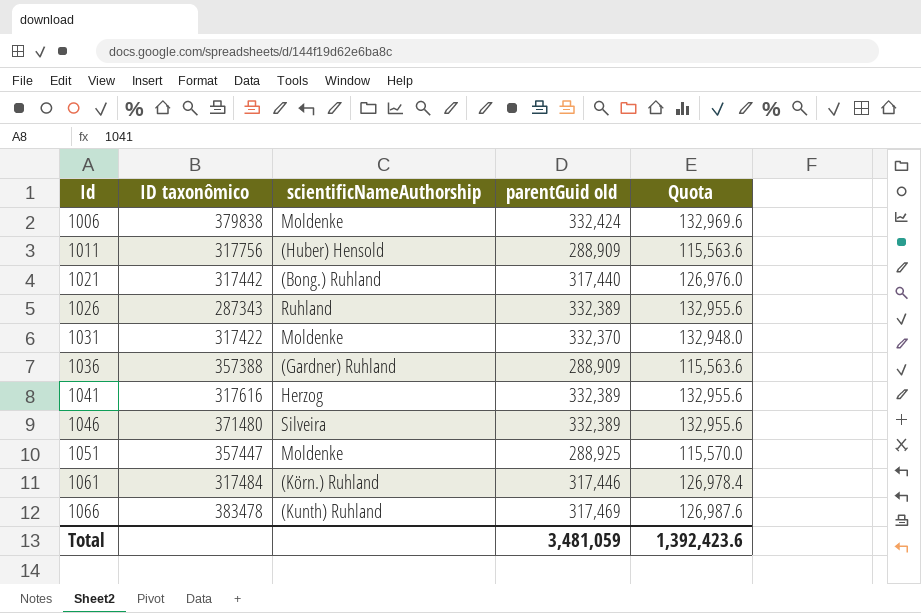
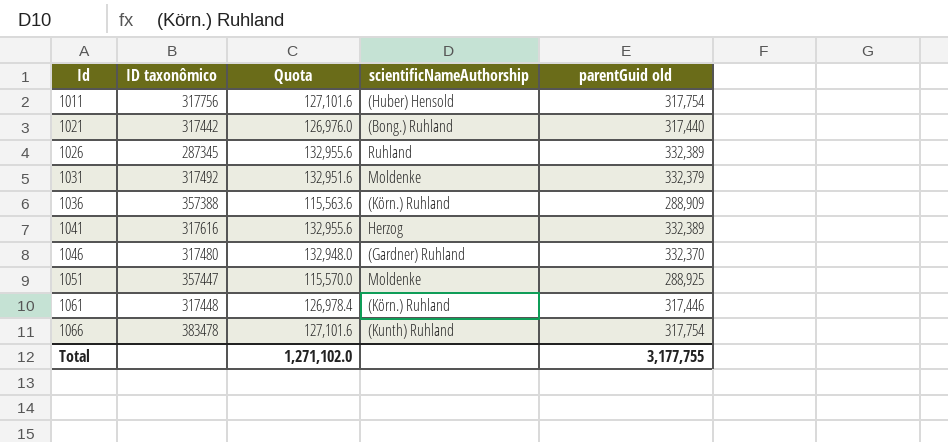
column Quota | position: 5 -> 3
row 1006: 379838 | Moldenke | 332,424 | 132,969.6 -> none
1011 | Quota: 115,563.6 -> 127,101.6
1011 | parentGuid old: 288,909 -> 317,754
1026 | ID taxonômico: 287343 -> 287345
1031 | ID taxonômico: 317422 -> 317492
1031 | Quota: 132,948.0 -> 132,951.6
1031 | parentGuid old: 332,370 -> 332,379
1036 | scientificNameAuthorship: (Gardner) Ruhland -> (Körn.) Ruhland
1046 | ID taxonômico: 371480 -> 317480
1046 | Quota: 132,955.6 -> 132,948.0
1046 | scientificNameAuthorship: Silveira -> (Gardner) Ruhland
1046 | parentGuid old: 332,389 -> 332,370
1061 | ID taxonômico: 317484 -> 317448
1066 | Quota: 126,987.6 -> 127,101.6
1066 | parentGuid old: 317,469 -> 317,754
Total | Quota: 1,392,423.6 -> 1,271,102.0
Total | parentGuid old: 3,481,059 -> 3,177,755

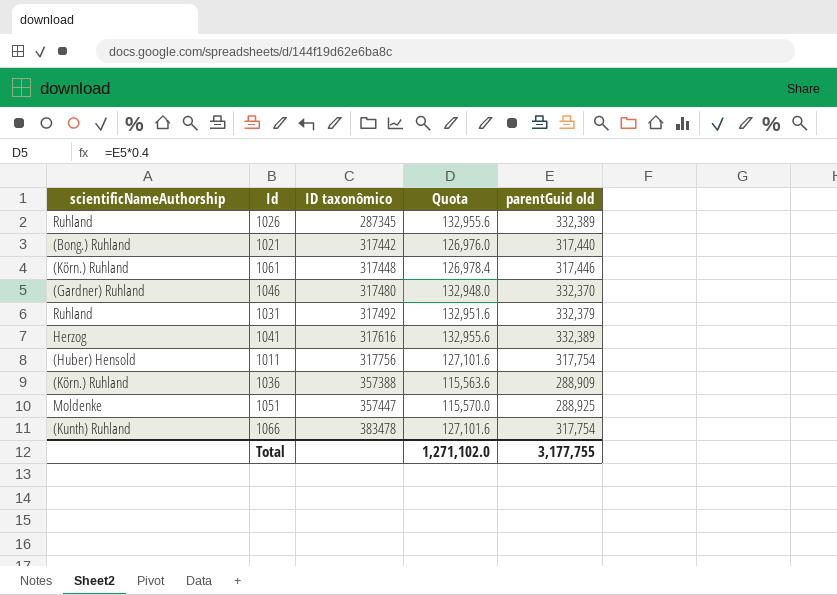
row order: Id ascending -> ID taxonômico ascending
column scientificNameAuthorship | position: 4 -> 1
1031 | scientificNameAuthorship: Moldenke -> Ruhland

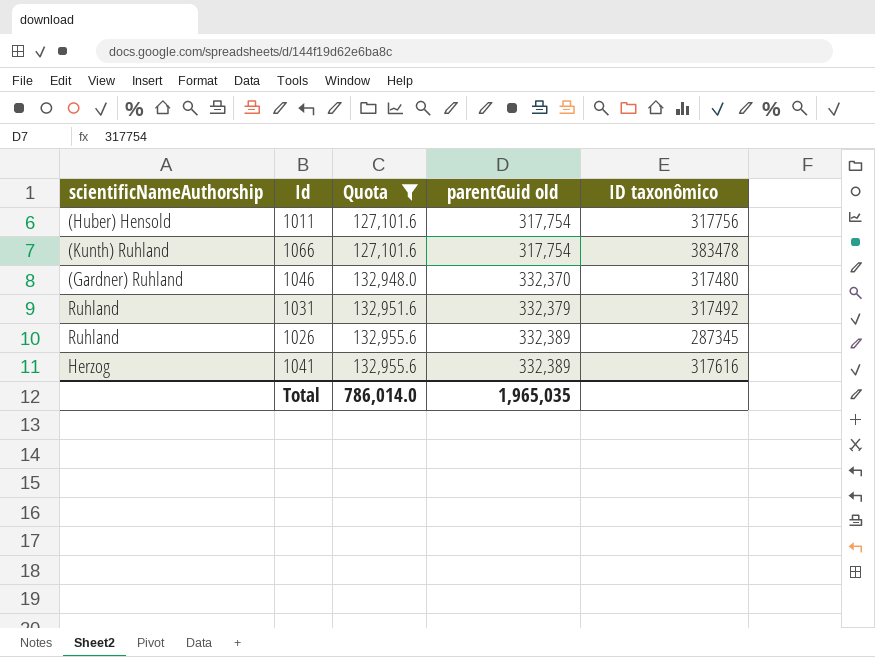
filter: none -> Quota >= 127,101.6
row order: ID taxonômico ascending -> Quota ascending
column ID taxonômico | position: 3 -> 5
Total | Quota: 1,271,102.0 -> 786,014.0
Total | parentGuid old: 3,177,755 -> 1,965,035

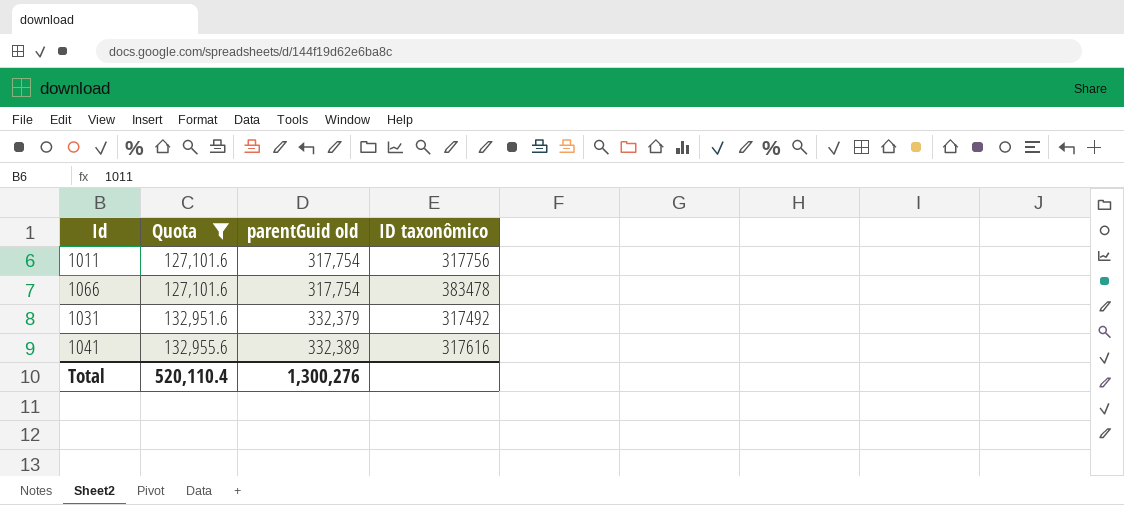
column scientificNameAuthorship | position: 1 -> none
row 1046: (Gardner) Ruhland | 132,948.0 | 332,370 | 317480 -> none
row 1026: Ruhland | 132,955.6 | 332,389 | 287345 -> none
Total | Quota: 786,014.0 -> 520,110.4
Total | parentGuid old: 1,965,035 -> 1,300,276

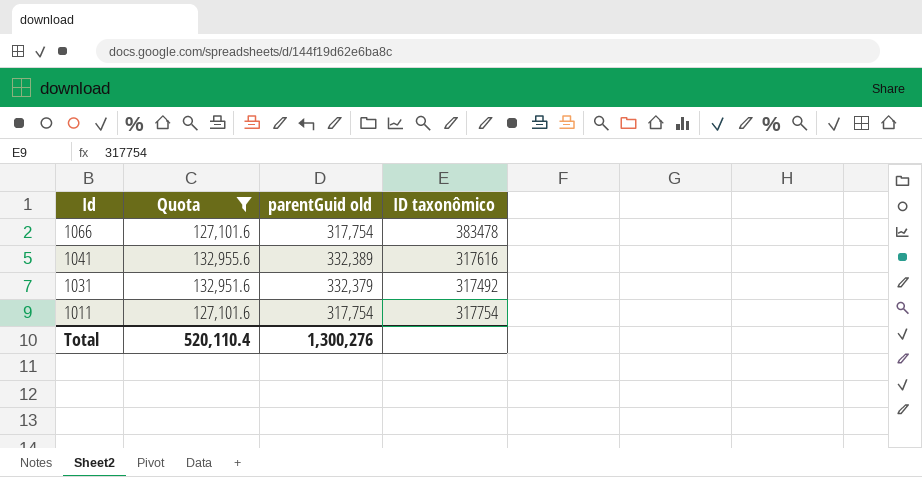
row order: Quota ascending -> Id descending
1011 | ID taxonômico: 317756 -> 317754

